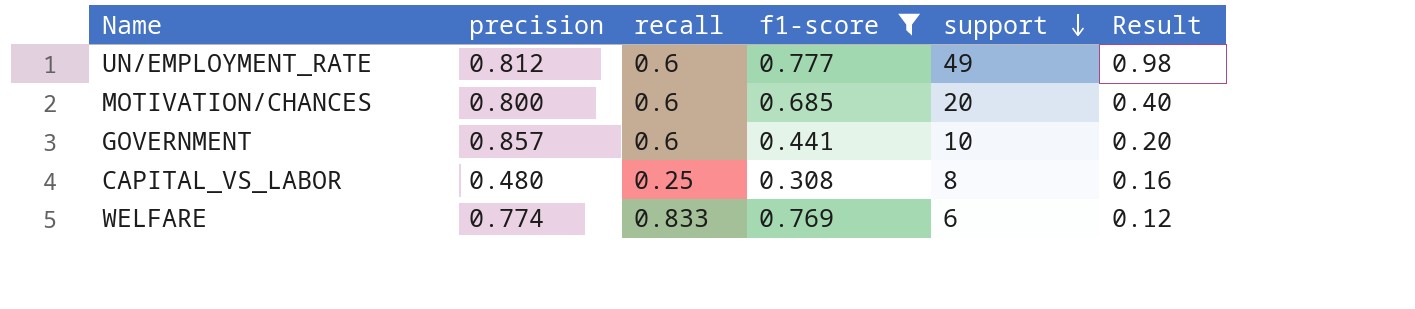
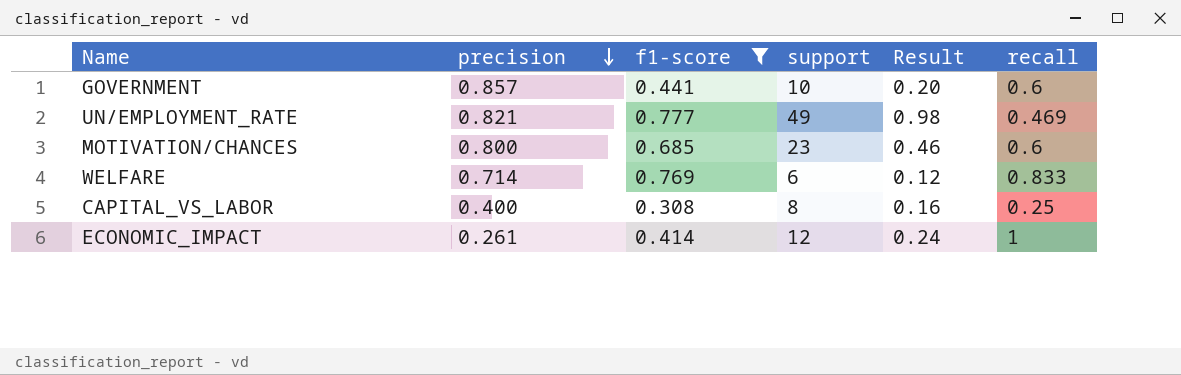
row order: support descending -> precision descending
column recall | position: 3 -> 6
UN/EMPLOYMENT_RATE | precision: 0.812 -> 0.821
UN/EMPLOYMENT_RATE | recall: 0.6 -> 0.469
MOTIVATION/CHANCES | support: 20 -> 23
MOTIVATION/CHANCES | Result: 0.40 -> 0.46
WELFARE | precision: 0.774 -> 0.714
CAPITAL_VS_LABOR | precision: 0.480 -> 0.400
row ECONOMIC_IMPACT: none -> 0.261 | 0.414 | 12 | 0.24 | 1

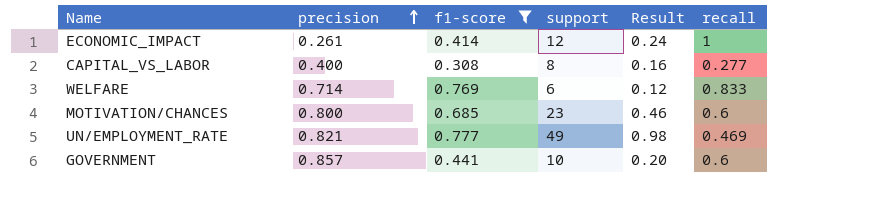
row order: precision descending -> precision ascending
CAPITAL_VS_LABOR | recall: 0.25 -> 0.277

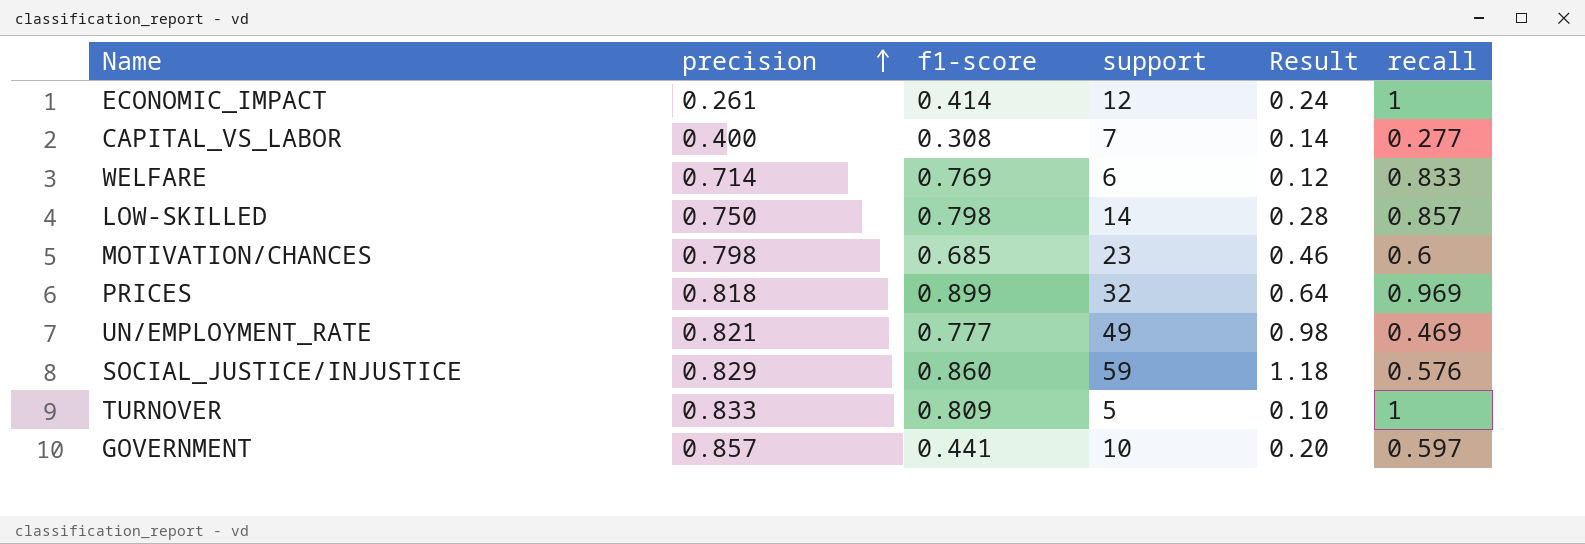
filter: f1-score <= 0.777 -> none
CAPITAL_VS_LABOR | support: 8 -> 7
CAPITAL_VS_LABOR | Result: 0.16 -> 0.14
MOTIVATION/CHANCES | precision: 0.800 -> 0.798
GOVERNMENT | recall: 0.6 -> 0.597

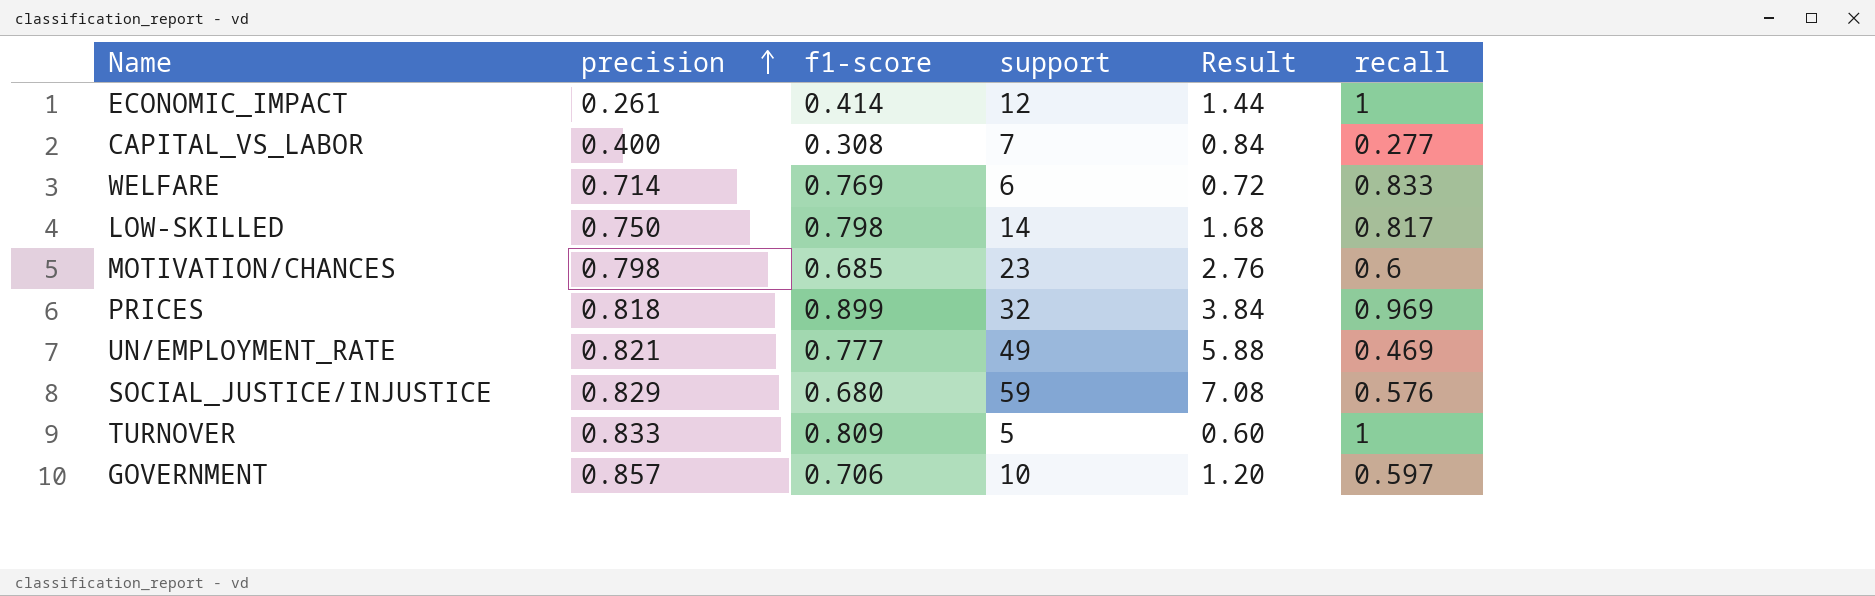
column Result | formula: [support] * 0.02 -> [support] * 0.12
LOW-SKILLED | recall: 0.857 -> 0.817
SOCIAL_JUSTICE/INJUSTICE | f1-score: 0.860 -> 0.680
GOVERNMENT | f1-score: 0.441 -> 0.706

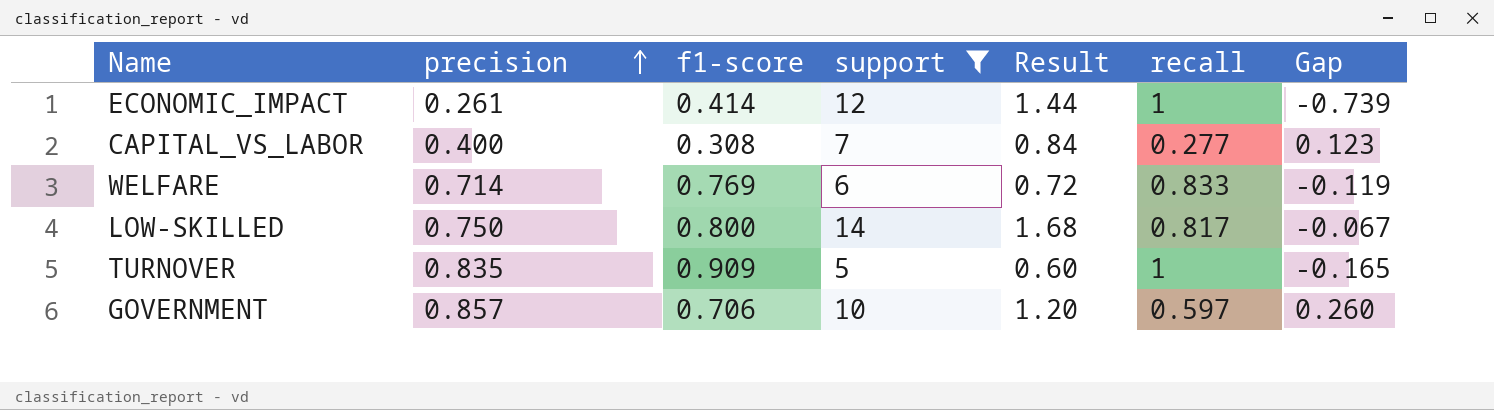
filter: none -> support <= 14
column Gap | formula: none -> [precision] - [recall]
LOW-SKILLED | f1-score: 0.798 -> 0.800
TURNOVER | precision: 0.833 -> 0.835
TURNOVER | f1-score: 0.809 -> 0.909

